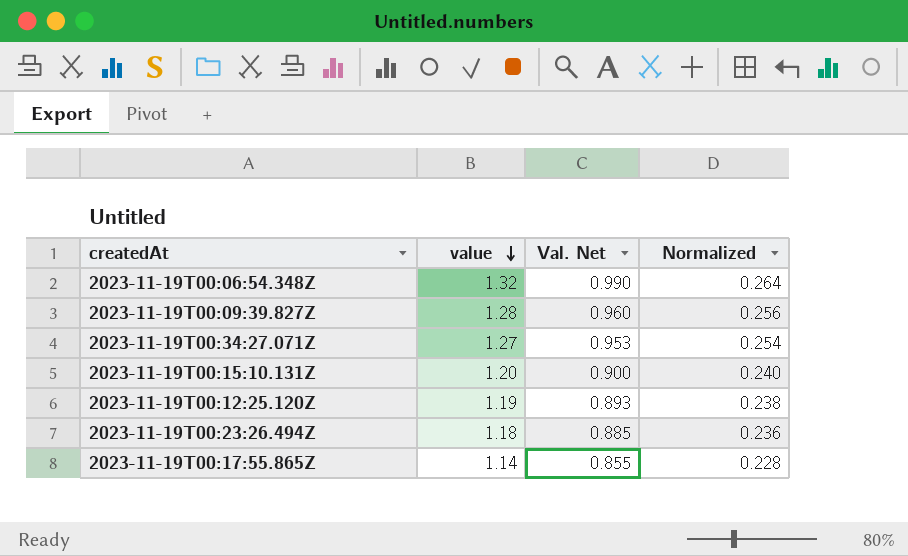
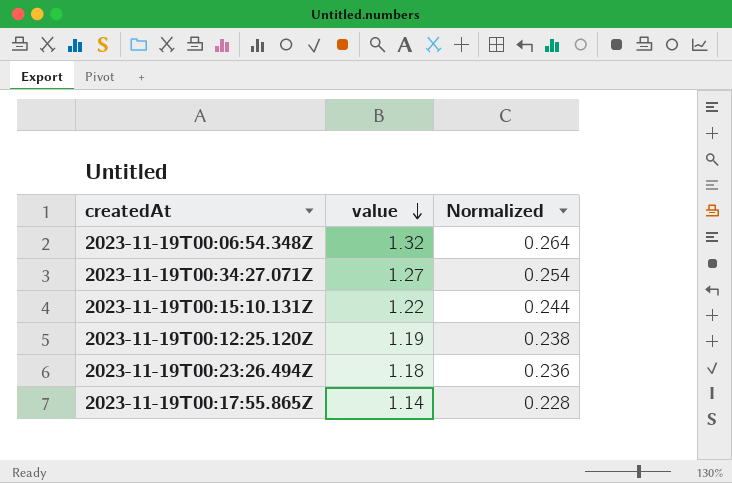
column Val. Net | formula: [value] * 0.75 -> none
row 2023-11-19T00:09:39.827Z: 1.28 | 0.960 | 0.256 -> none
2023-11-19T00:15:10.131Z | value: 1.20 -> 1.22
2023-11-19T00:15:10.131Z | Normalized: 0.240 -> 0.244

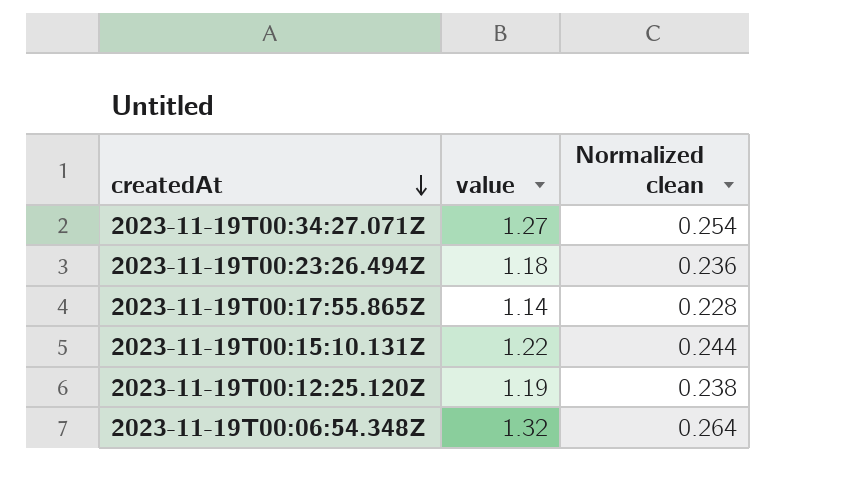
row order: value descending -> createdAt descending
column name: Normalized -> Normalized clean

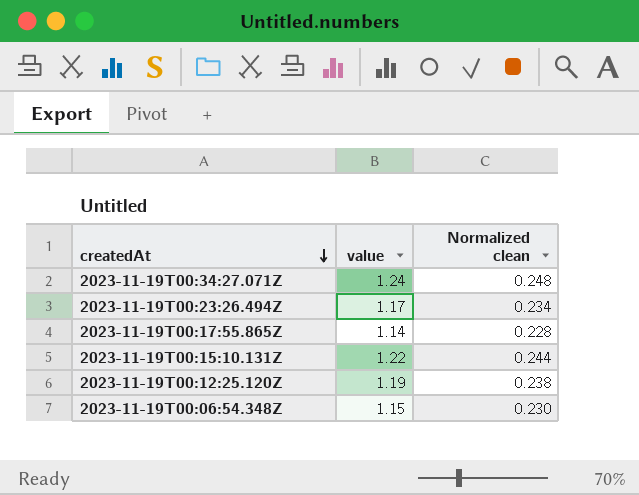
2023-11-19T00:34:27.071Z | value: 1.27 -> 1.24
2023-11-19T00:34:27.071Z | Normalized clean: 0.254 -> 0.248
2023-11-19T00:23:26.494Z | value: 1.18 -> 1.17
2023-11-19T00:23:26.494Z | Normalized clean: 0.236 -> 0.234
2023-11-19T00:06:54.348Z | value: 1.32 -> 1.15
2023-11-19T00:06:54.348Z | Normalized clean: 0.264 -> 0.230

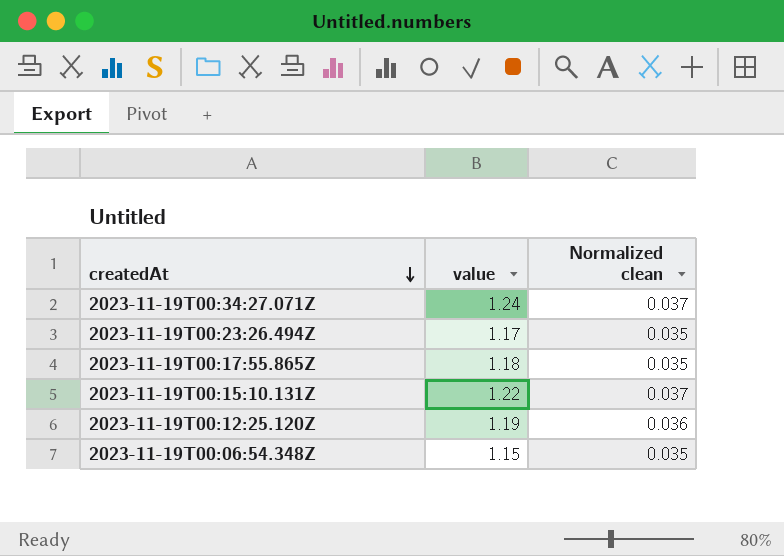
column Normalized clean | formula: [value] * 0.2 -> [value] * 0.03
2023-11-19T00:17:55.865Z | value: 1.14 -> 1.18

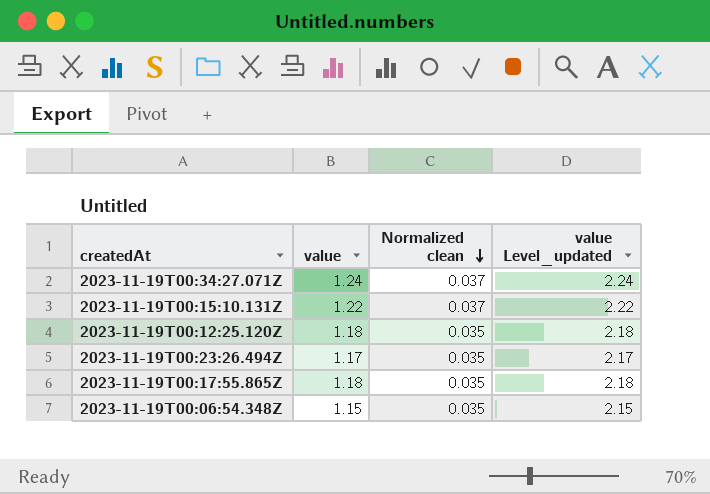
row order: createdAt descending -> Normalized clean descending
column value Level_updated | formula: none -> [value] + 1
2023-11-19T00:12:25.120Z | value: 1.19 -> 1.18
2023-11-19T00:12:25.120Z | Normalized clean: 0.036 -> 0.035

